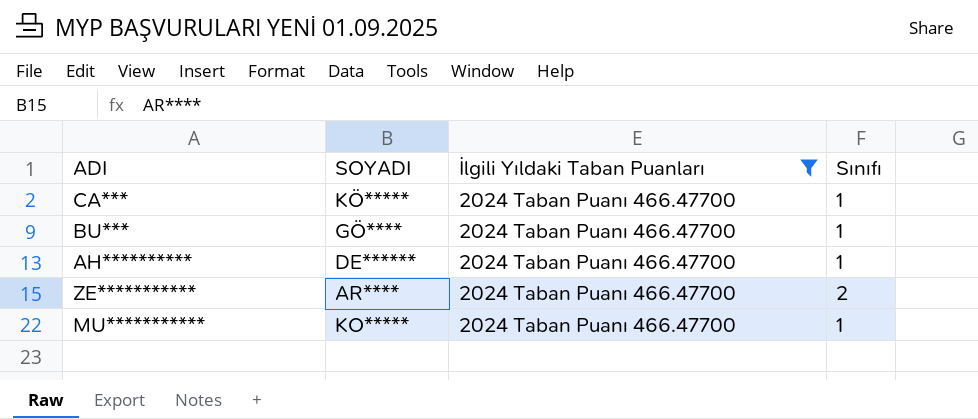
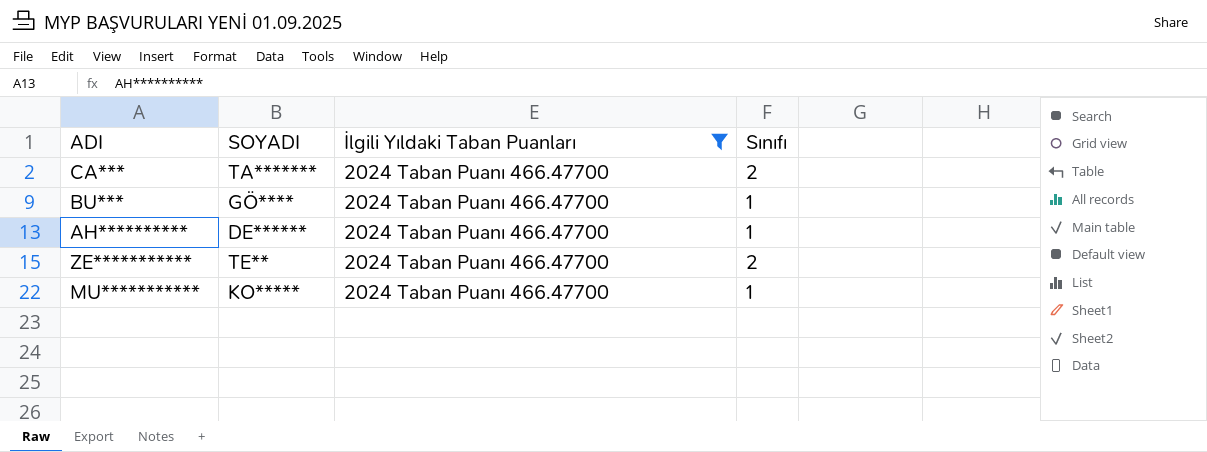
CA*** | SOYADI: KÖ***** -> TA*******
CA*** | Sınıfı: 1 -> 2
ZE*********** | SOYADI: AR**** -> TE**

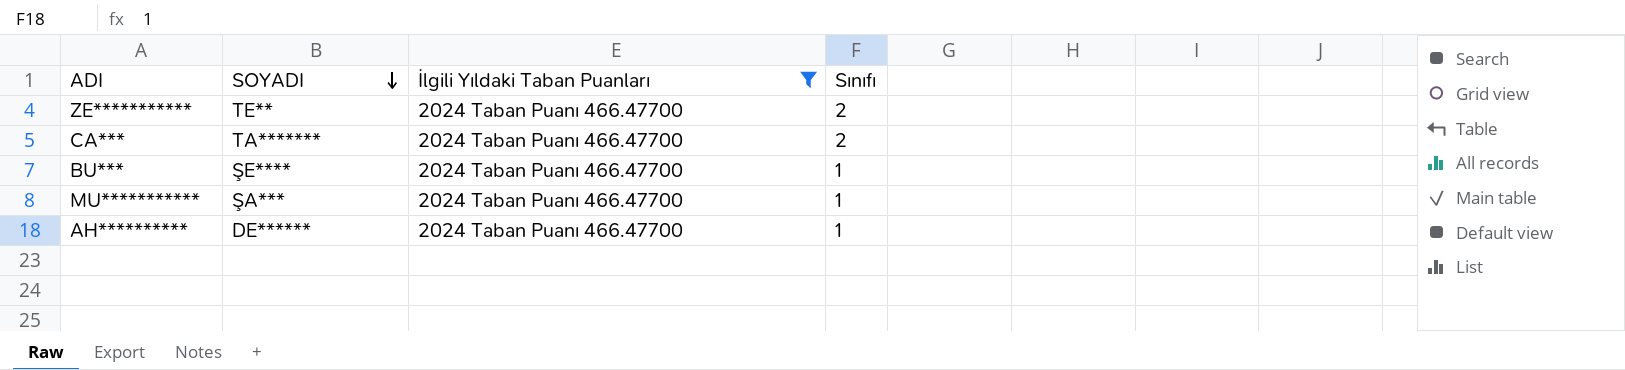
row order: none -> SOYADI descending
BU*** | SOYADI: GÖ**** -> ŞE****
MU*********** | SOYADI: KO***** -> ŞA***

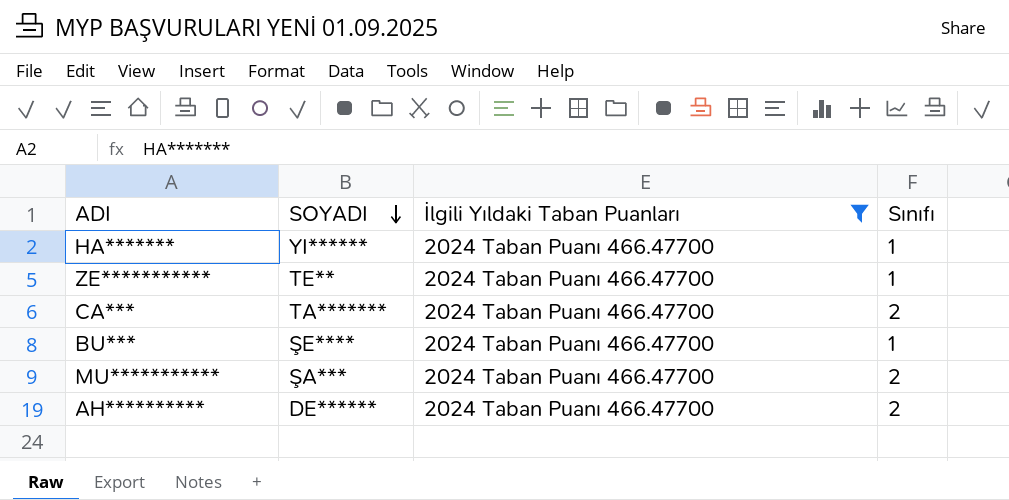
row HA*******: none -> YI****** | 2024 Taban Puanı 466.47700 | 1
ZE*********** | Sınıfı: 2 -> 1
MU*********** | Sınıfı: 1 -> 2
AH********** | Sınıfı: 1 -> 2

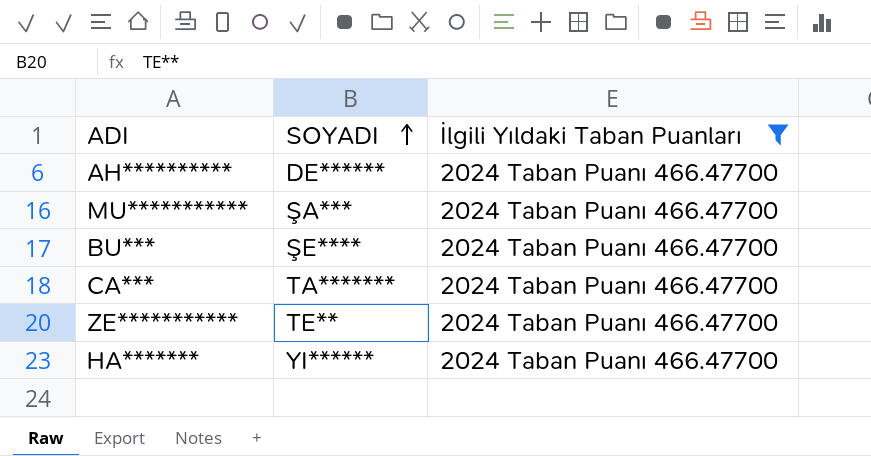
row order: SOYADI descending -> SOYADI ascending
column Sınıfı | position: 4 -> none

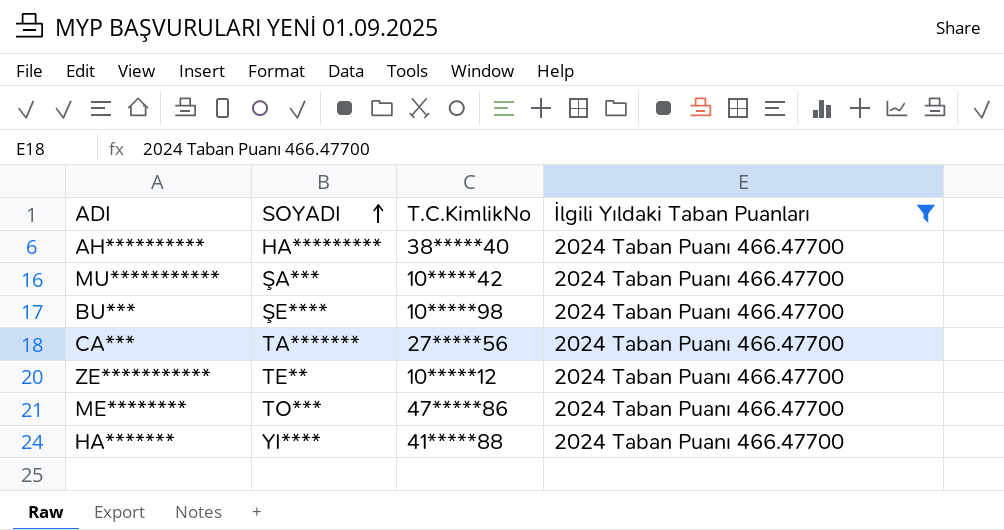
column T.C.KimlikNo | position: none -> 3
AH********** | SOYADI: DE****** -> HA*********
row ME********: none -> TO*** | 47*****86 | 2024 Taban Puanı 466.47700
HA******* | SOYADI: YI****** -> YI****

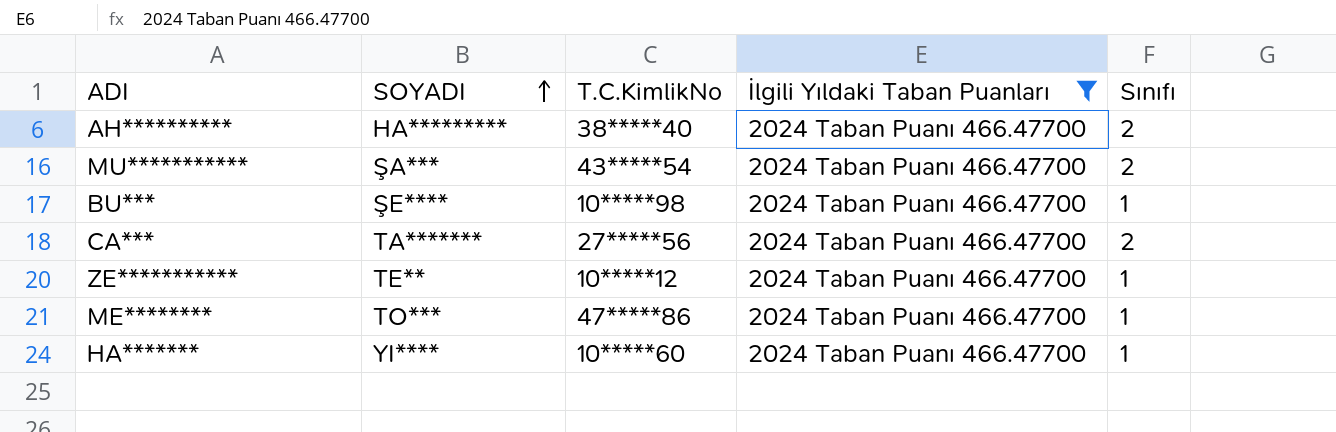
column Sınıfı | position: none -> 5
MU*********** | T.C.KimlikNo: 10*****42 -> 43*****54
HA******* | T.C.KimlikNo: 41*****88 -> 10*****60

